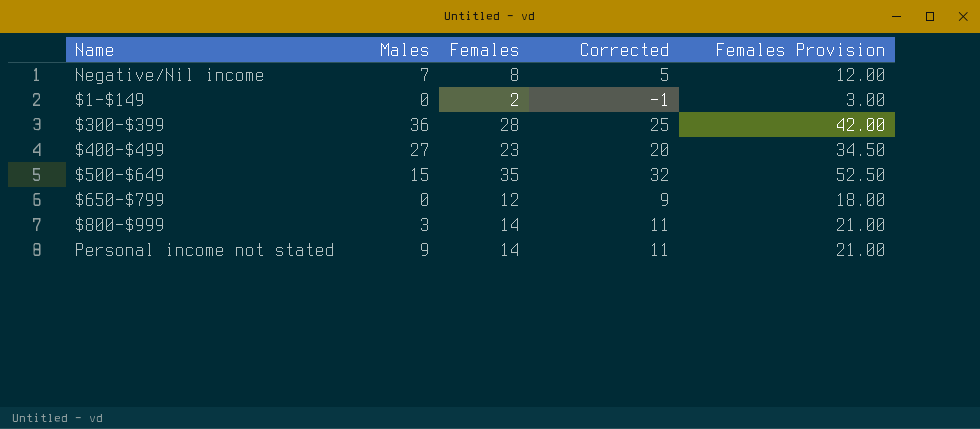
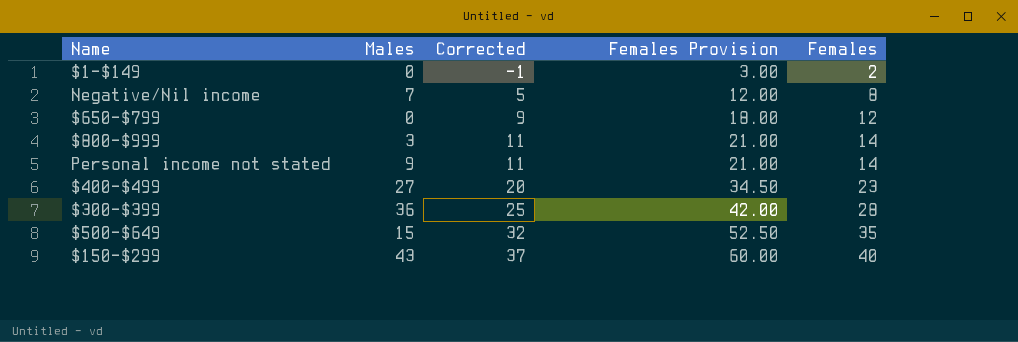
row order: none -> Corrected ascending
column Females | position: 3 -> 5
row $150-$299: none -> 43 | 37 | 60.00 | 40

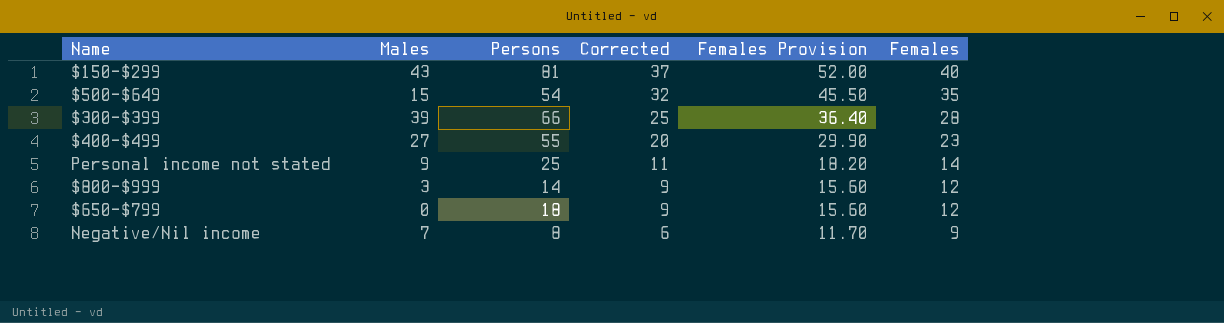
row order: Corrected ascending -> Corrected descending
column Persons | position: none -> 3
column Females Provision | formula: [Females] * 1.5 -> [Females] * 1.3
row $1-$149: 0 | -1 | 3.00 | 2 -> none
$300-$399 | Males: 36 -> 39
$800-$999 | Corrected: 11 -> 9
$800-$999 | Females: 14 -> 12
Negative/Nil income | Corrected: 5 -> 6
Negative/Nil income | Females: 8 -> 9

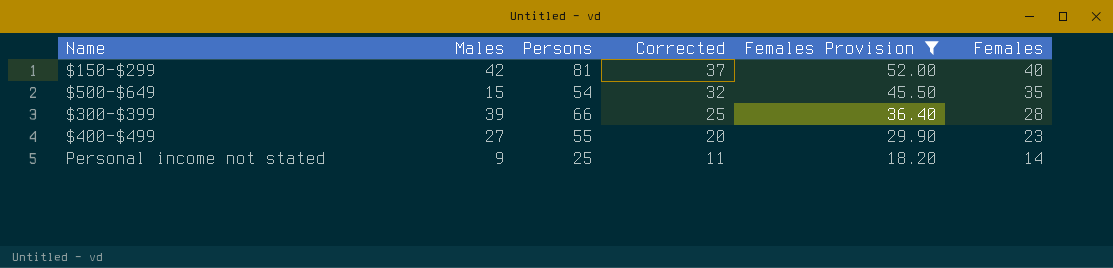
filter: none -> Females Provision >= 18.20
$150-$299 | Males: 43 -> 42

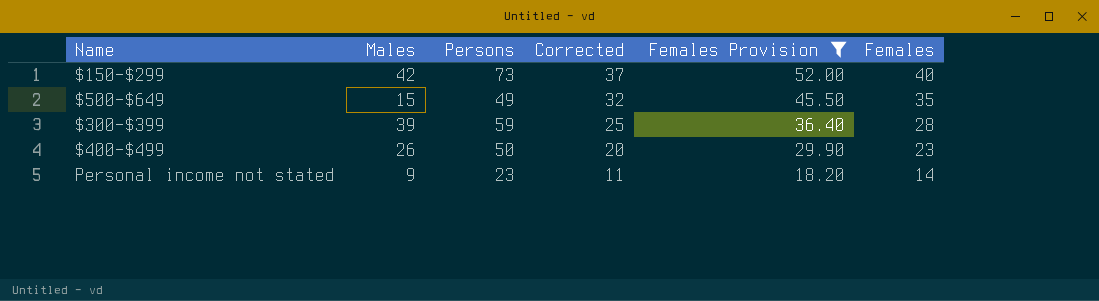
$150-$299 | Persons: 81 -> 73
$500-$649 | Persons: 54 -> 49
$300-$399 | Persons: 66 -> 59
$400-$499 | Males: 27 -> 26
$400-$499 | Persons: 55 -> 50
Personal income not stated | Persons: 25 -> 23

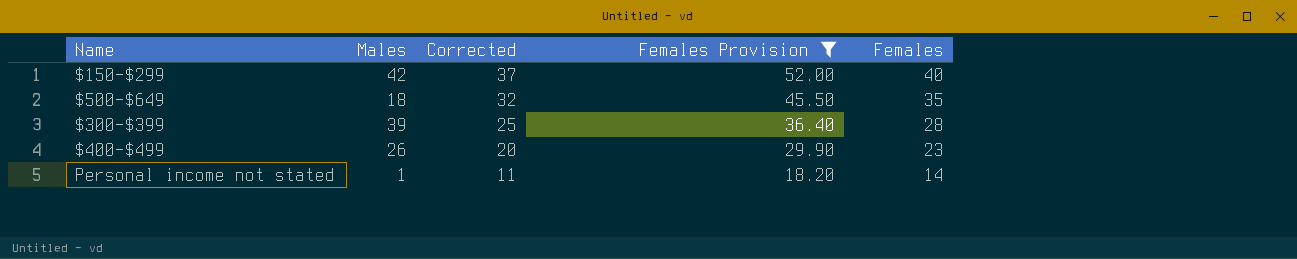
column Persons | position: 3 -> none
$500-$649 | Males: 15 -> 18
Personal income not stated | Males: 9 -> 1

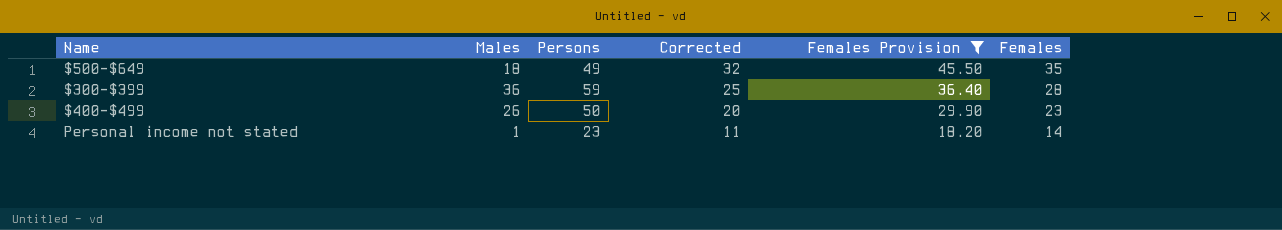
column Persons | position: none -> 3
row $150-$299: 42 | 37 | 52.00 | 40 -> none
$300-$399 | Males: 39 -> 36

